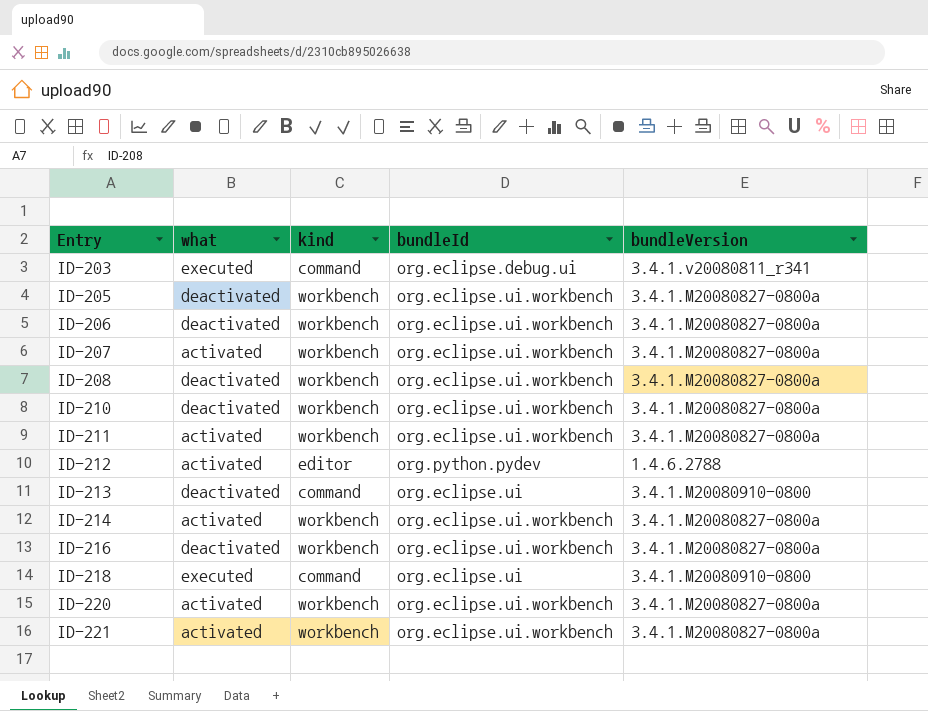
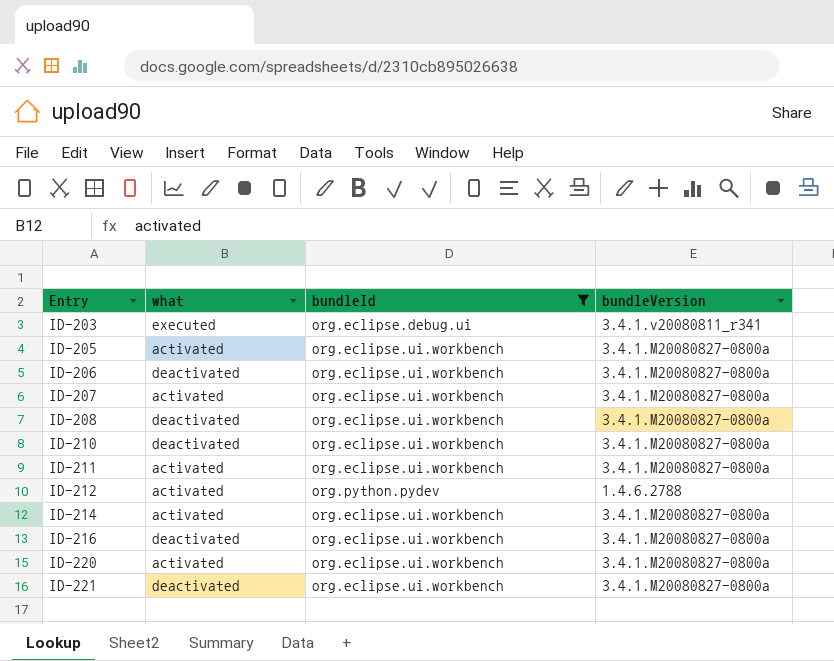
filter: none -> bundleId != org.eclipse.ui
column kind | position: 3 -> none
ID-205 | what: deactivated -> activated
ID-221 | what: activated -> deactivated

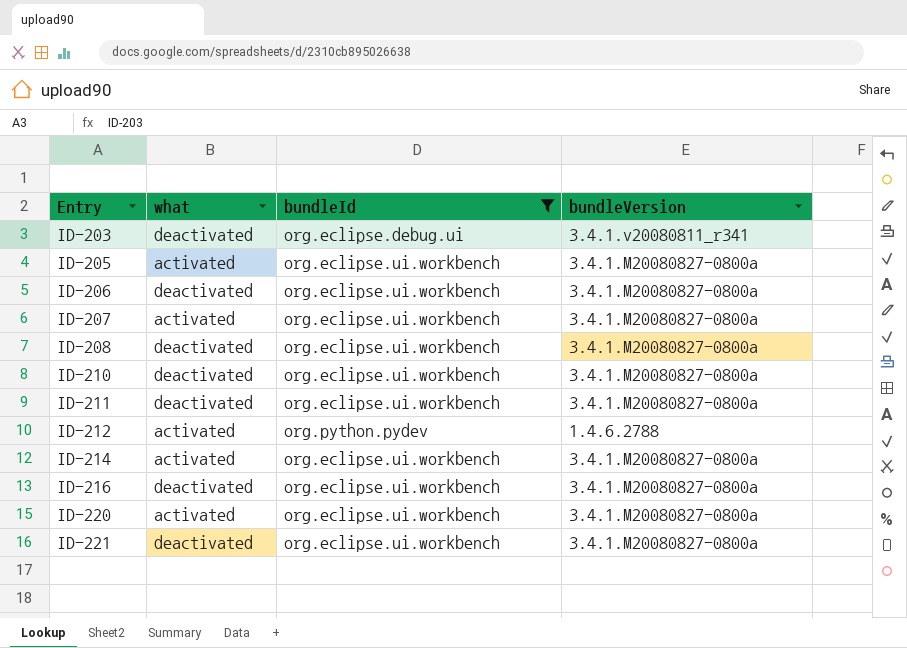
ID-203 | what: executed -> deactivated
ID-211 | what: activated -> deactivated

